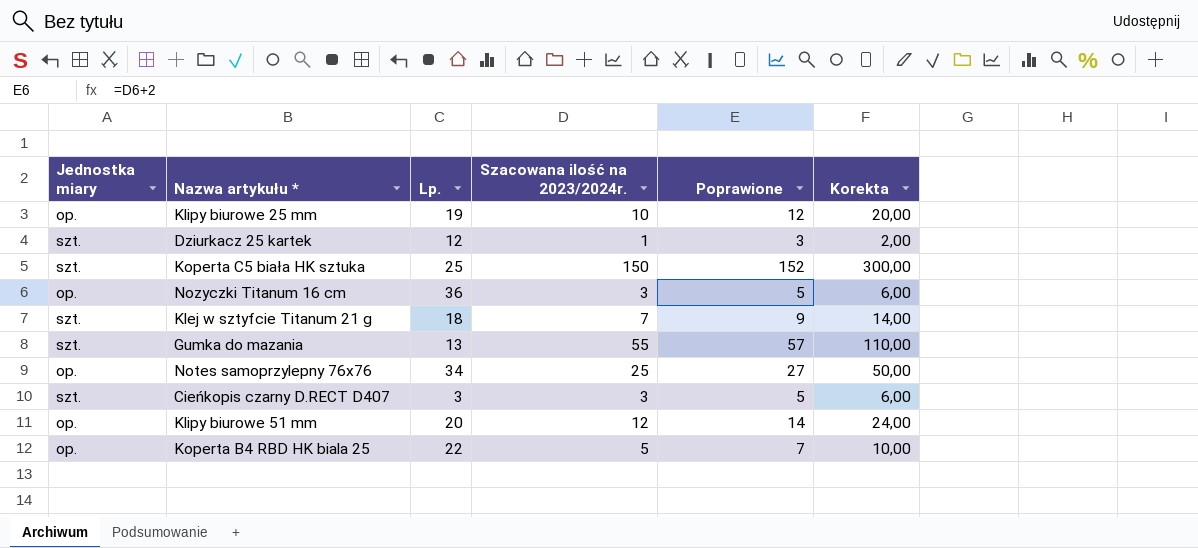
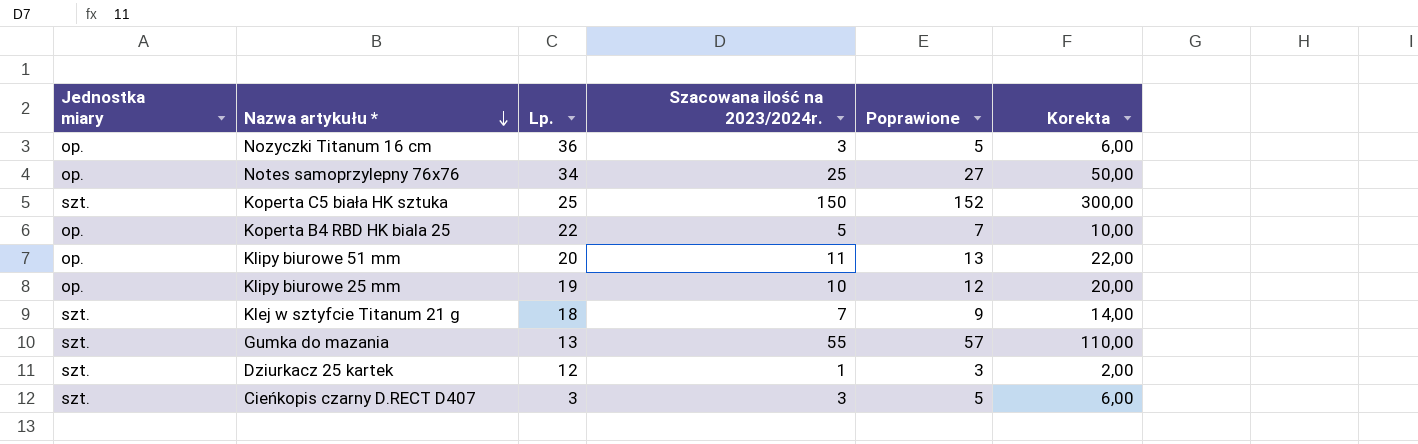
row order: none -> Nazwa artykułu * descending
Klipy biurowe 51 mm | Szacowana ilość na 2023/2024r.: 12 -> 11
Klipy biurowe 51 mm | Poprawione: 14 -> 13
Klipy biurowe 51 mm | Korekta: 24,00 -> 22,00

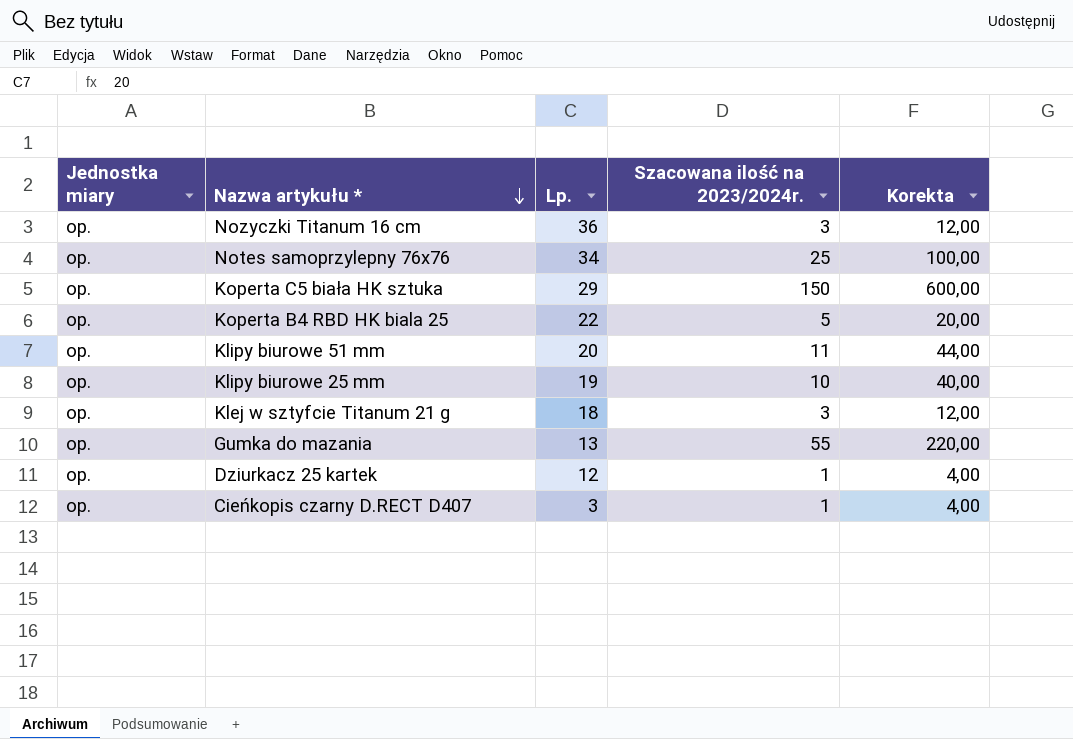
column Poprawione | formula: [Szacowana ilość na 2023/2024r.] + 2 -> none
column Korekta | formula: [Szacowana ilość na 2023/2024r.] * 2 -> [Szacowana ilość na 2023/2024r.] * 4
Koperta C5 biała HK sztuka | Jednostka miary: szt. -> op.
Koperta C5 biała HK sztuka | Lp.: 25 -> 29
Klej w sztyfcie Titanum 21 g | Jednostka miary: szt. -> op.
Klej w sztyfcie Titanum 21 g | Szacowana ilość na 2023/2024r.: 7 -> 3
Gumka do mazania | Jednostka miary: szt. -> op.
Dziurkacz 25 kartek | Jednostka miary: szt. -> op.
Cieńkopis czarny D.RECT D407 | Jednostka miary: szt. -> op.
Cieńkopis czarny D.RECT D407 | Szacowana ilość na 2023/2024r.: 3 -> 1

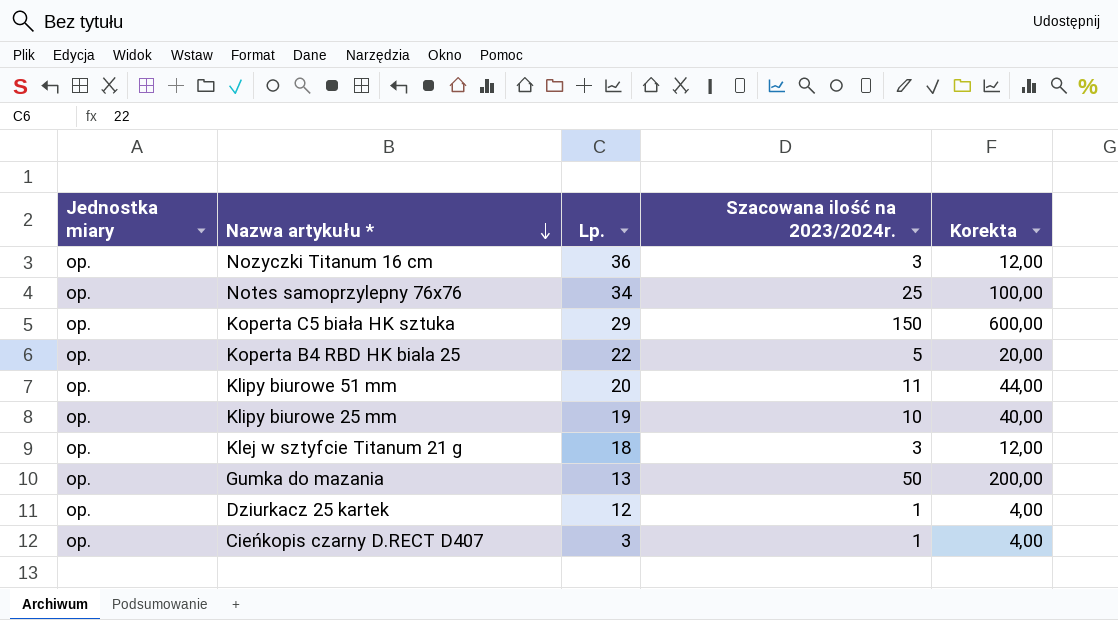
Gumka do mazania | Szacowana ilość na 2023/2024r.: 55 -> 50
Gumka do mazania | Korekta: 220,00 -> 200,00

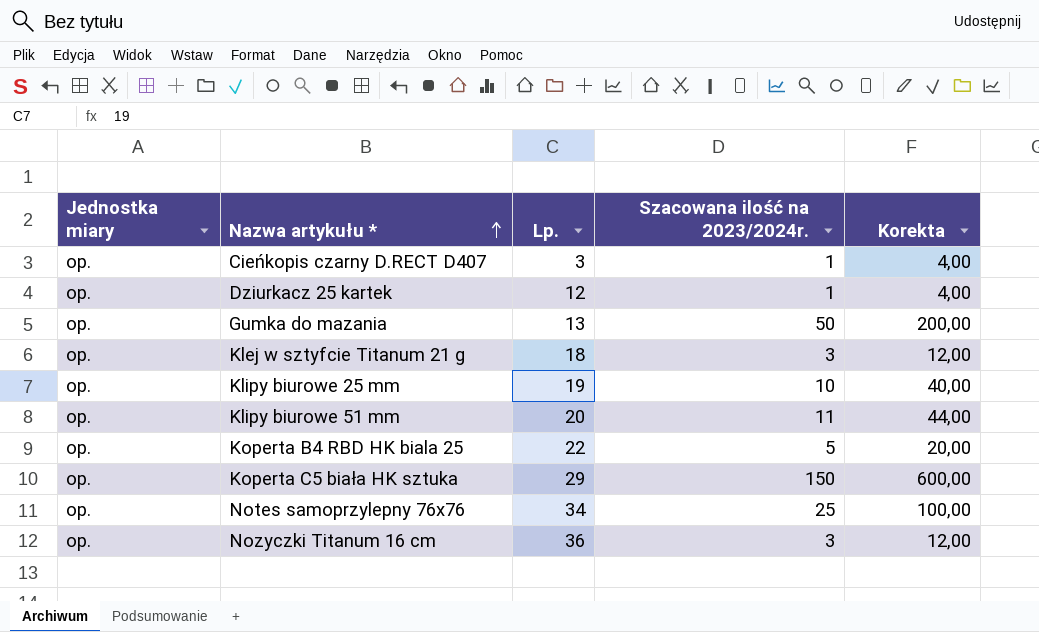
row order: Nazwa artykułu * descending -> Nazwa artykułu * ascending

